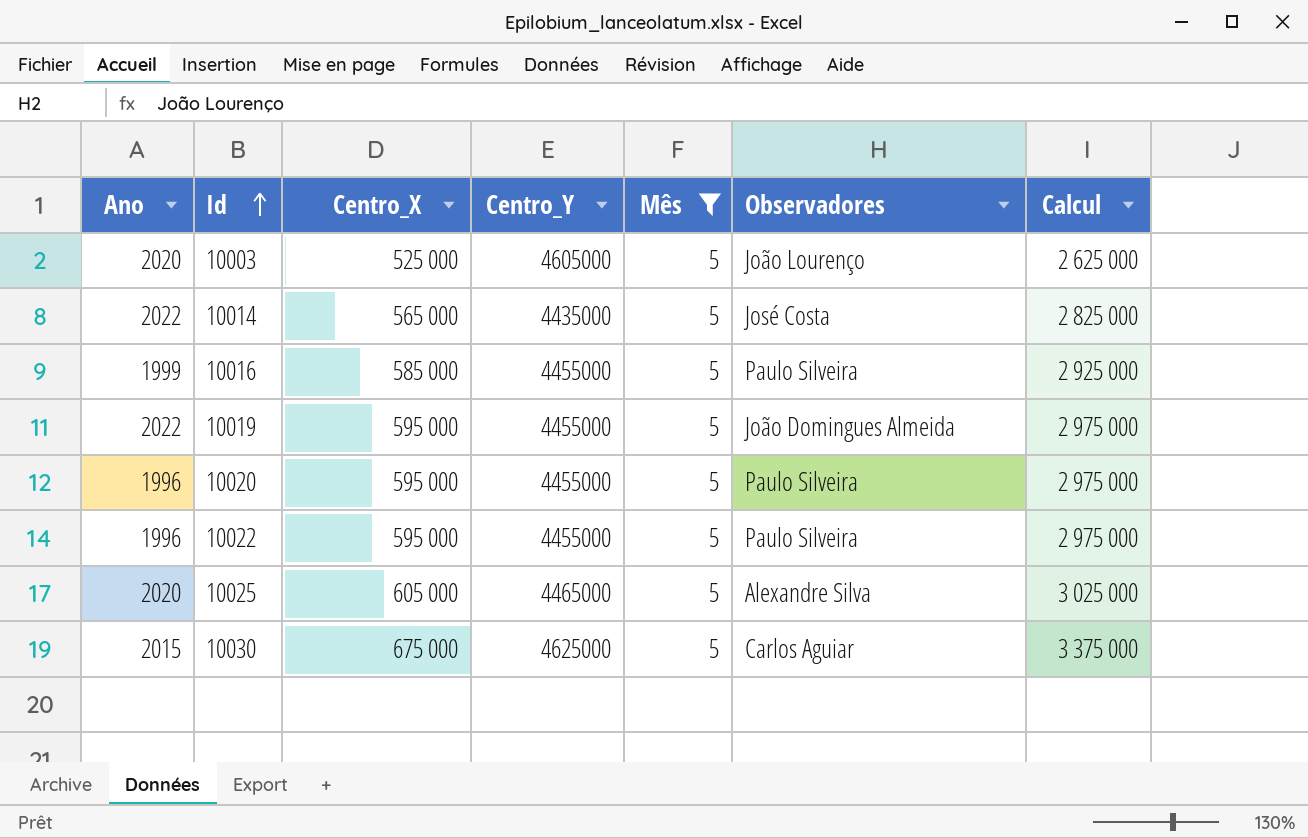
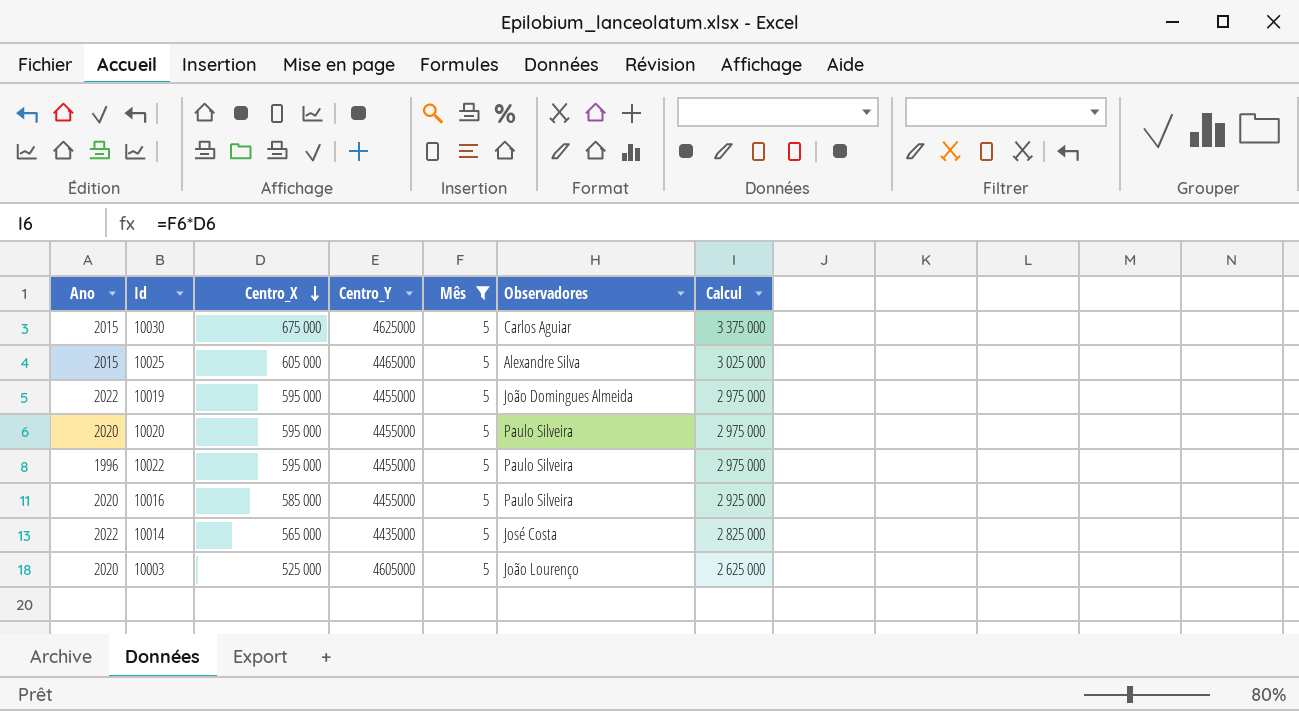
row order: Id ascending -> Centro_X descending
10025 | Ano: 2020 -> 2015
10020 | Ano: 1996 -> 2020
10016 | Ano: 1999 -> 2020

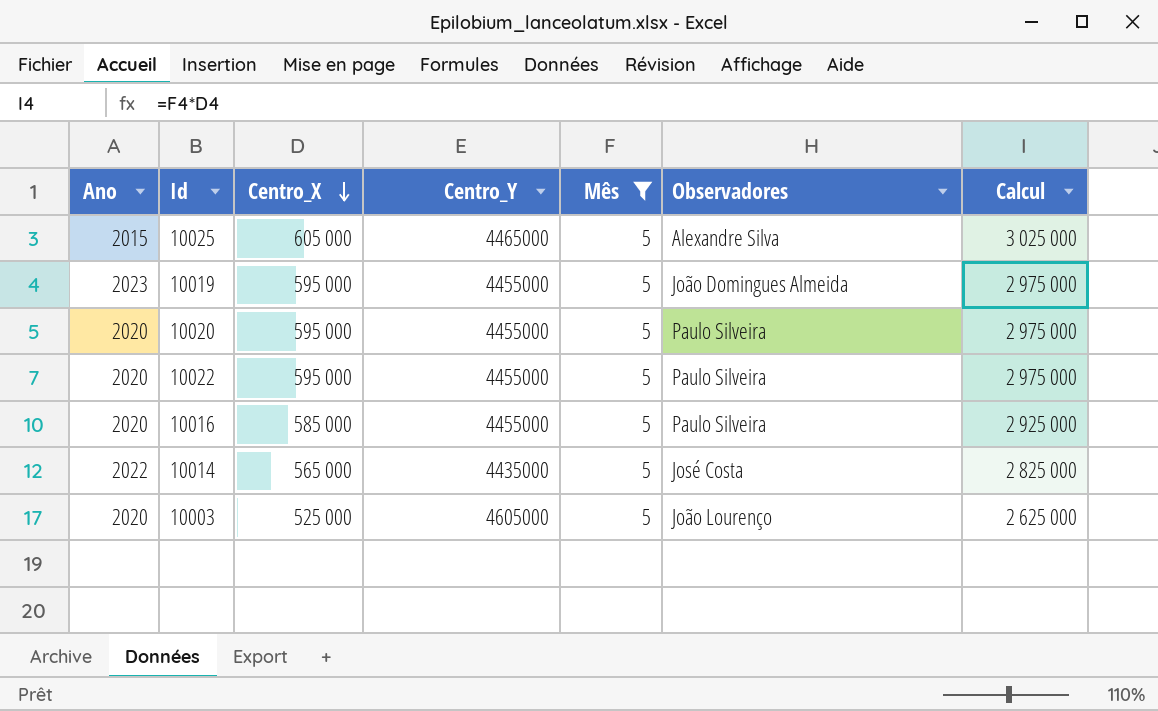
row 10030: 2015 | 675 000 | 4625000 | 5 | Carlos Aguiar | 3 375 000 -> none
10019 | Ano: 2022 -> 2023
10022 | Ano: 1996 -> 2020

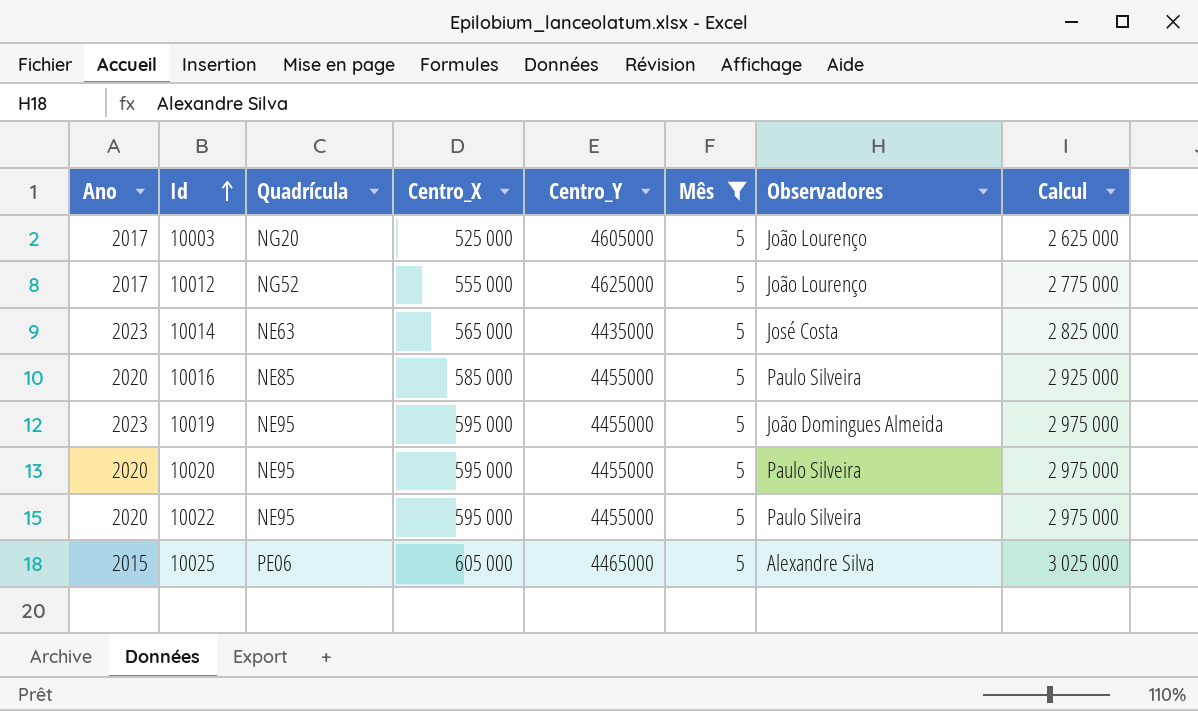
row order: Centro_X descending -> Id ascending
column Quadrícula | position: none -> 3
10003 | Ano: 2020 -> 2017
row 10012: none -> 2017 | NG52 | 555 000 | 4625000 | 5 | João Lourenço | 2 775 000
10014 | Ano: 2022 -> 2023

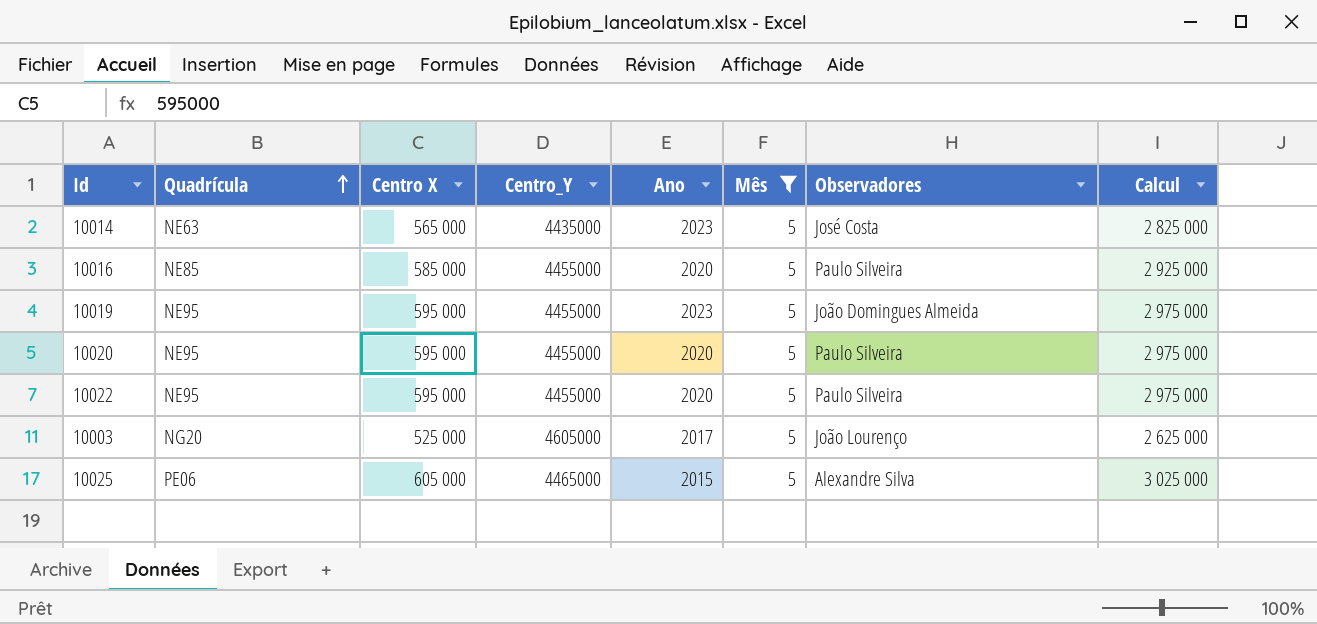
row order: Id ascending -> Quadrícula ascending
column name: Centro_X -> Centro X
column Ano | position: 1 -> 5
row 10012: 2017 | NG52 | 555 000 | 4625000 | 5 | João Lourenço | 2 775 000 -> none

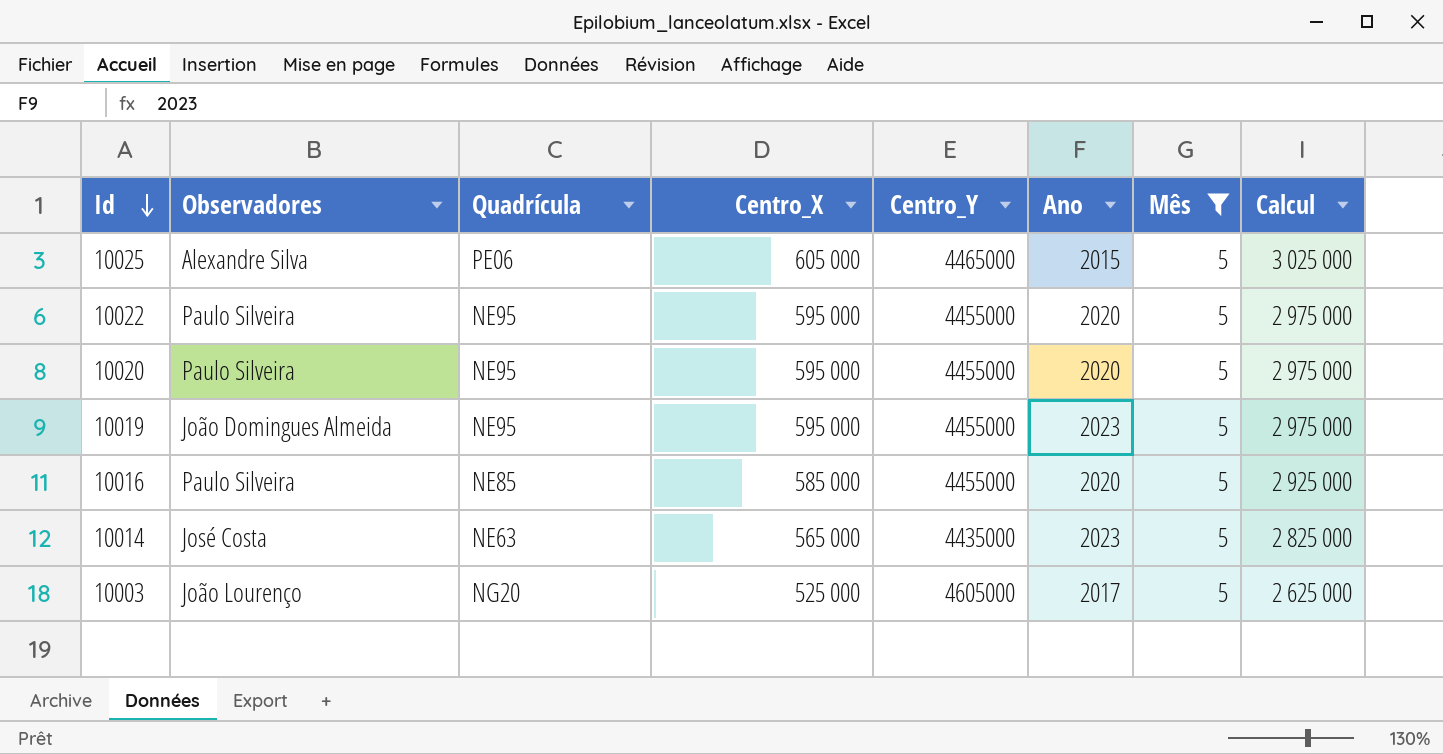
row order: Quadrícula ascending -> Id descending
column Observadores | position: 7 -> 2
column name: Centro X -> Centro_X

